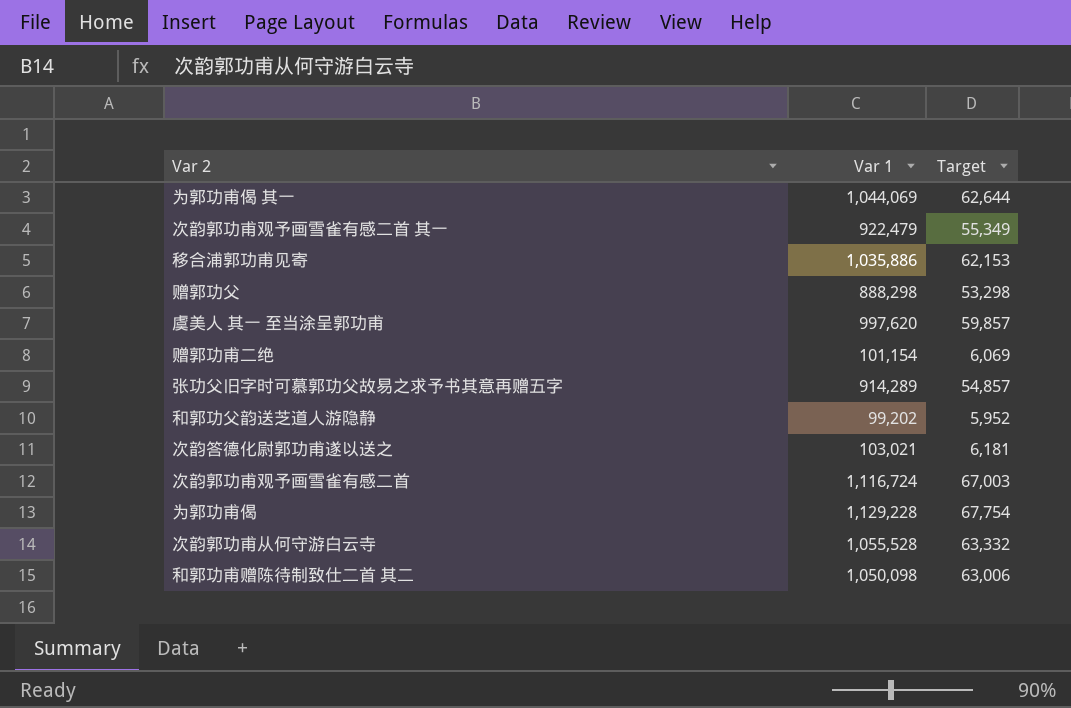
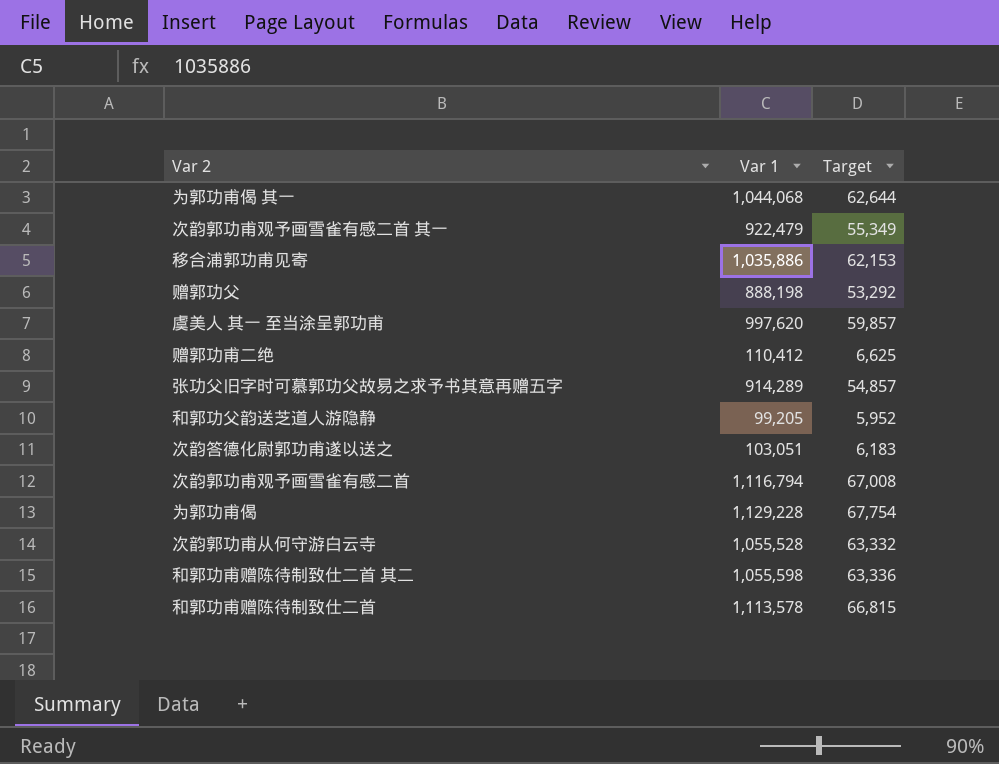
为郭功甫偈 其一 | Var 1: 1,044,069 -> 1,044,068
赠郭功父 | Var 1: 888,298 -> 888,198
赠郭功父 | Target: 53,298 -> 53,292
赠郭功甫二绝 | Var 1: 101,154 -> 110,412
赠郭功甫二绝 | Target: 6,069 -> 6,625
和郭功父韵送芝道人游隐静 | Var 1: 99,202 -> 99,205
次韵答德化尉郭功甫遂以送之 | Var 1: 103,021 -> 103,051
次韵答德化尉郭功甫遂以送之 | Target: 6,181 -> 6,183
次韵郭功甫观予画雪雀有感二首 | Var 1: 1,116,724 -> 1,116,794
次韵郭功甫观予画雪雀有感二首 | Target: 67,003 -> 67,008
和郭功甫赠陈待制致仕二首 其二 | Var 1: 1,050,098 -> 1,055,598
和郭功甫赠陈待制致仕二首 其二 | Target: 63,006 -> 63,336
row 和郭功甫赠陈待制致仕二首: none -> 1,113,578 | 66,815

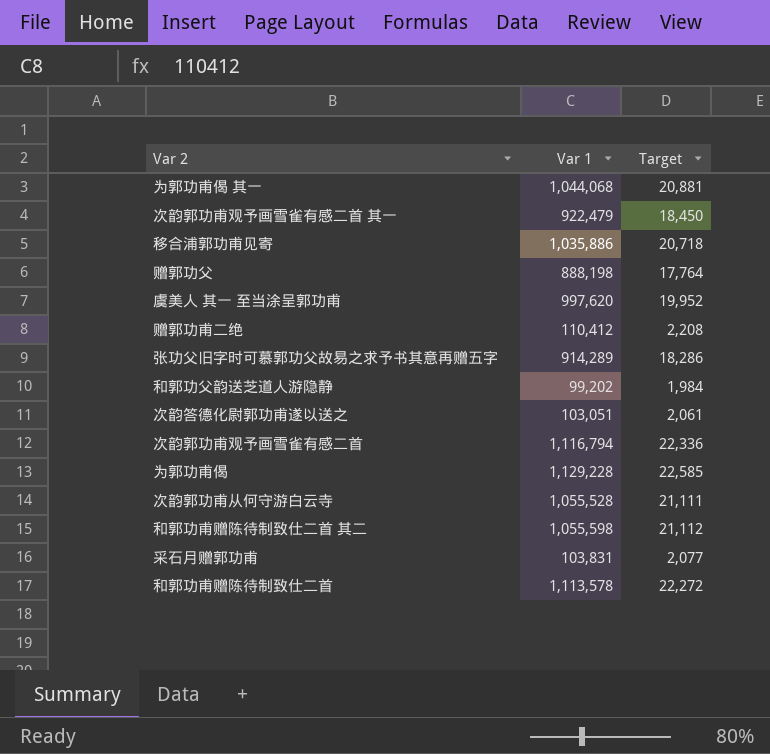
column Target | formula: [Var 1] * 0.06 -> [Var 1] * 0.02
和郭功父韵送芝道人游隐静 | Var 1: 99,205 -> 99,202
row 采石月赠郭功甫: none -> 103,831 | 2,077

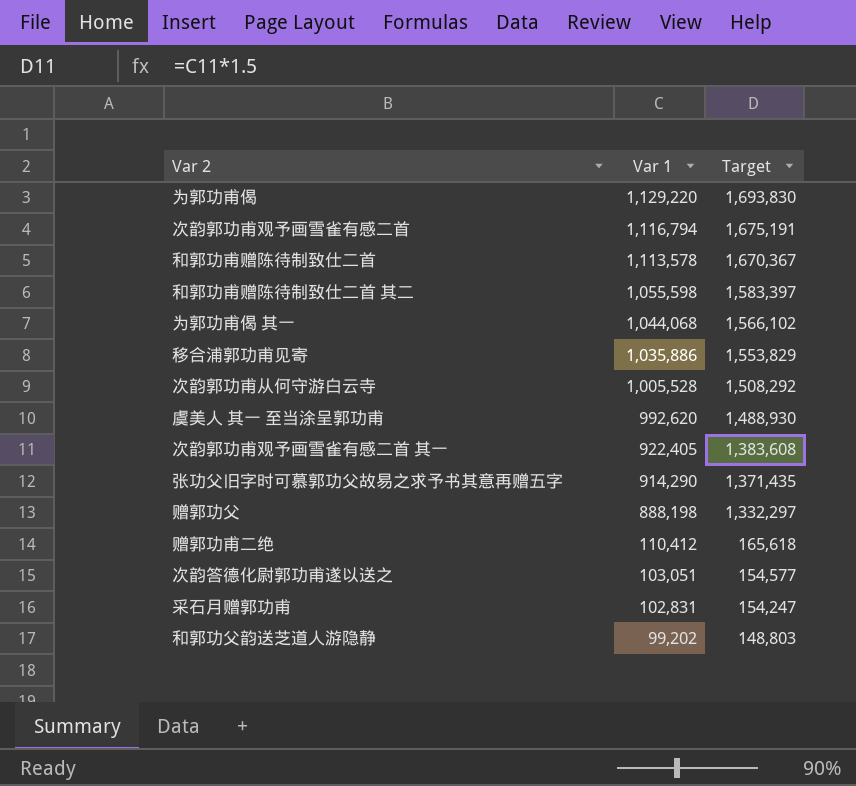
row order: none -> Var 1 descending
column Target | formula: [Var 1] * 0.02 -> [Var 1] * 1.5
为郭功甫偈 | Var 1: 1,129,228 -> 1,129,220
次韵郭功甫从何守游白云寺 | Var 1: 1,055,528 -> 1,005,528
虞美人 其一 至当涂呈郭功甫 | Var 1: 997,620 -> 992,620
次韵郭功甫观予画雪雀有感二首 其一 | Var 1: 922,479 -> 922,405
张功父旧字时可慕郭功父故易之求予书其意再赠五字 | Var 1: 914,289 -> 914,290
采石月赠郭功甫 | Var 1: 103,831 -> 102,831

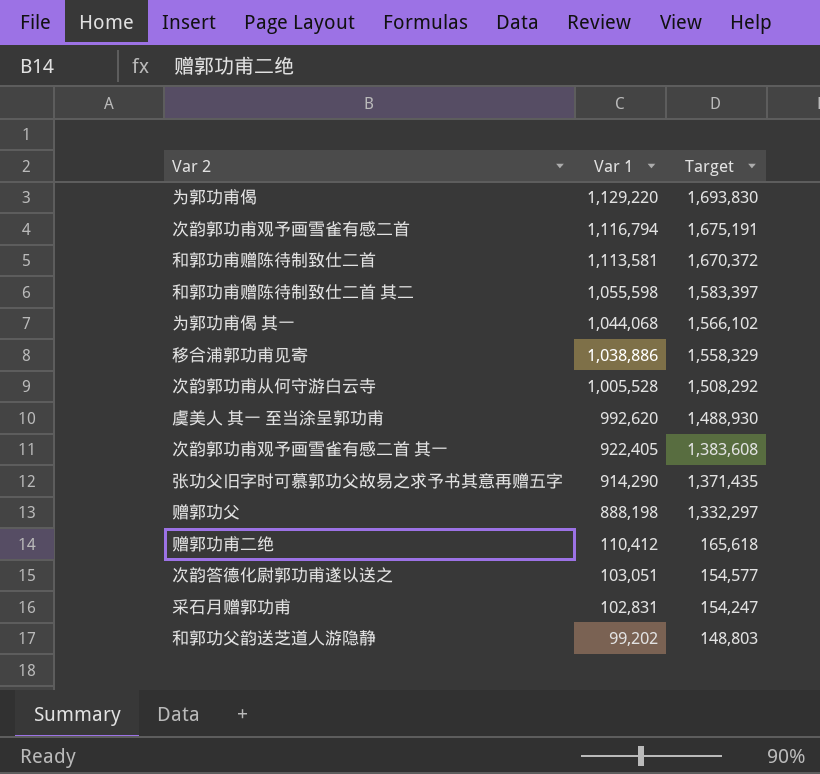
和郭功甫赠陈待制致仕二首 | Var 1: 1,113,578 -> 1,113,581
和郭功甫赠陈待制致仕二首 | Target: 1,670,367 -> 1,670,372
移合浦郭功甫见寄 | Var 1: 1,035,886 -> 1,038,886
移合浦郭功甫见寄 | Target: 1,553,829 -> 1,558,329

